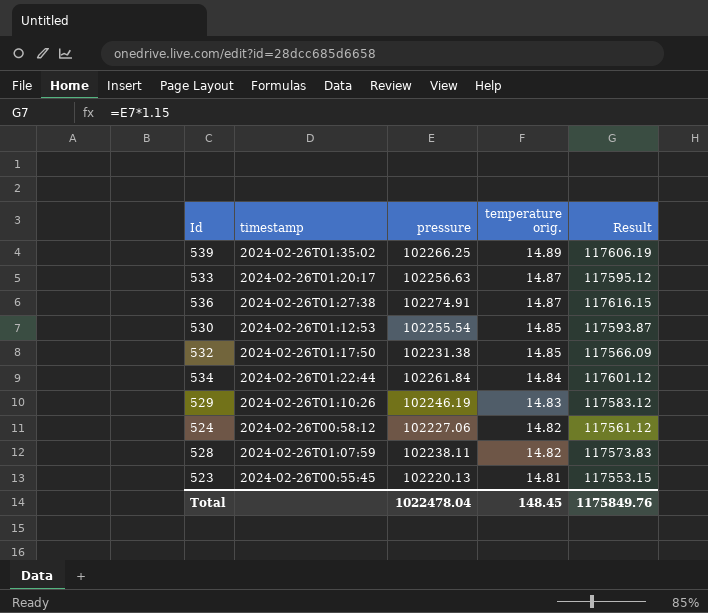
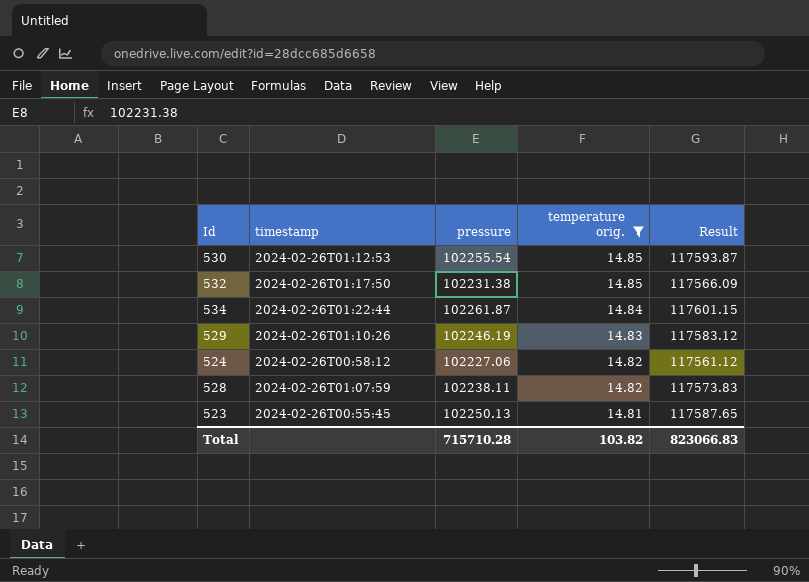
filter: none -> temperature orig. <= 14.85
534 | pressure: 102261.84 -> 102261.87
534 | Result: 117601.12 -> 117601.15
523 | pressure: 102220.13 -> 102250.13
523 | Result: 117553.15 -> 117587.65
Total | pressure: 1022478.04 -> 715710.28
Total | temperature orig.: 148.45 -> 103.82
Total | Result: 1175849.76 -> 823066.83

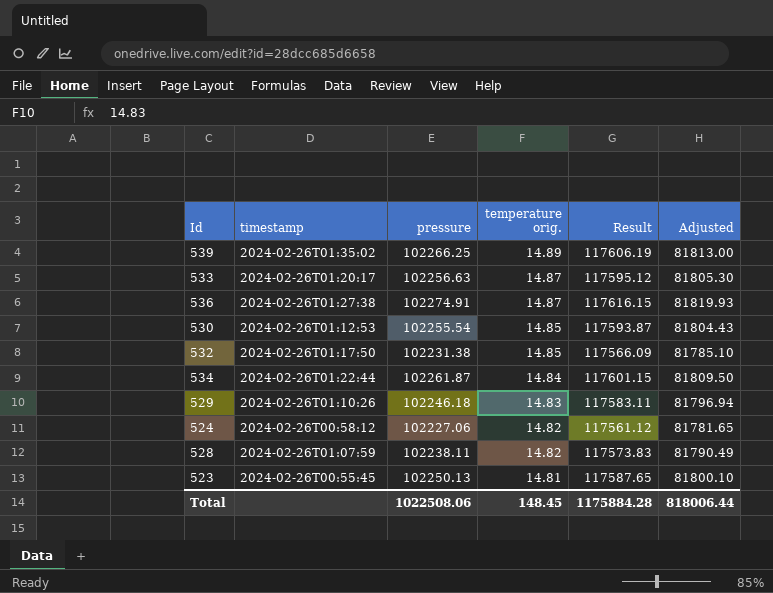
filter: temperature orig. <= 14.85 -> none
column Adjusted | formula: none -> [pressure] * 0.8
529 | pressure: 102246.19 -> 102246.18
529 | Result: 117583.12 -> 117583.11
Total | pressure: 715710.28 -> 1022508.06
Total | temperature orig.: 103.82 -> 148.45
Total | Result: 823066.83 -> 1175884.28

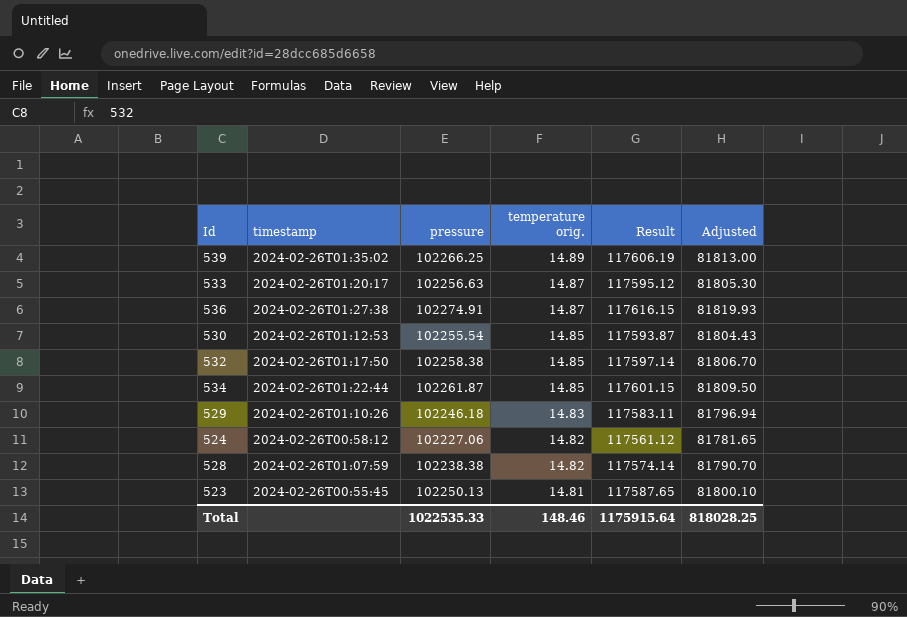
532 | pressure: 102231.38 -> 102258.38
532 | Result: 117566.09 -> 117597.14
532 | Adjusted: 81785.10 -> 81806.70
534 | temperature orig.: 14.84 -> 14.85
528 | pressure: 102238.11 -> 102238.38
528 | Result: 117573.83 -> 117574.14
528 | Adjusted: 81790.49 -> 81790.70
Total | pressure: 1022508.06 -> 1022535.33
Total | temperature orig.: 148.45 -> 148.46
Total | Result: 1175884.28 -> 1175915.64
Total | Adjusted: 818006.44 -> 818028.25

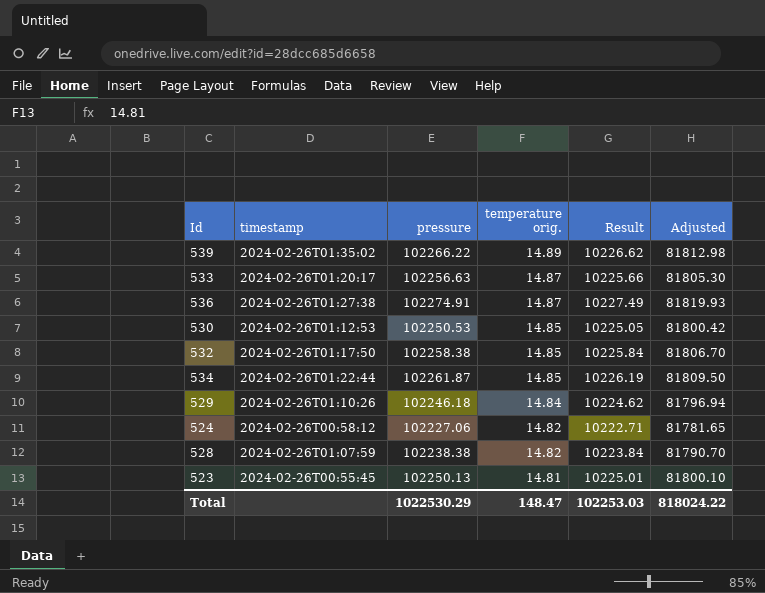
column Result | formula: [pressure] * 1.15 -> [pressure] * 0.1
539 | pressure: 102266.25 -> 102266.22
539 | Adjusted: 81813.00 -> 81812.98
530 | pressure: 102255.54 -> 102250.53
530 | Adjusted: 81804.43 -> 81800.42
529 | temperature orig.: 14.83 -> 14.84
Total | pressure: 1022535.33 -> 1022530.29
Total | temperature orig.: 148.46 -> 148.47
Total | Result: 1175915.64 -> 102253.03
Total | Adjusted: 818028.25 -> 818024.22

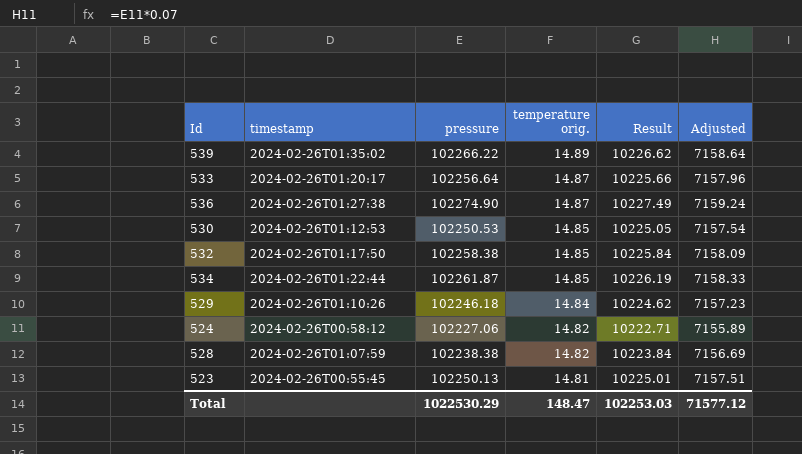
column Adjusted | formula: [pressure] * 0.8 -> [pressure] * 0.07
533 | pressure: 102256.63 -> 102256.64
536 | pressure: 102274.91 -> 102274.90
Total | Adjusted: 818024.22 -> 71577.12

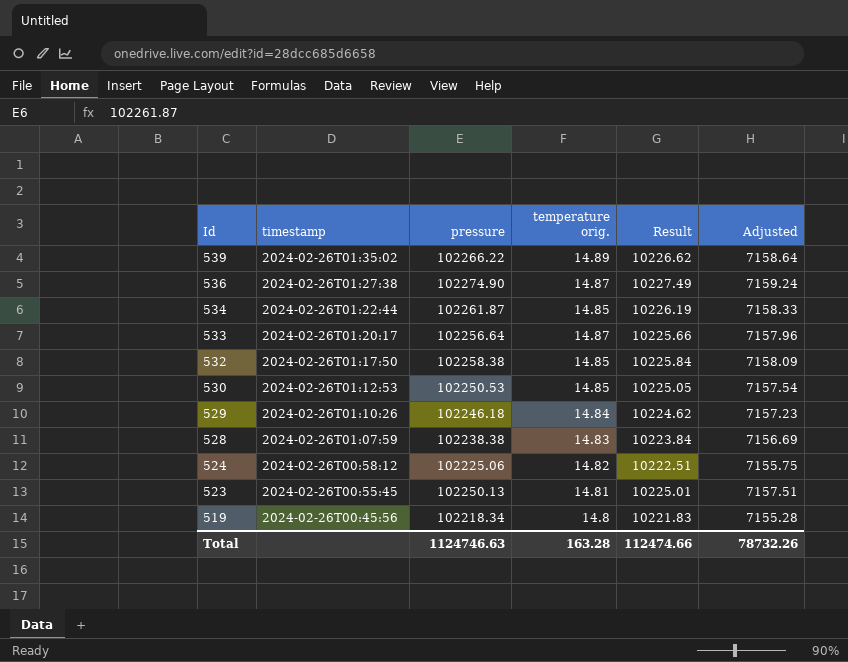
row order: temperature orig. descending -> Id descending
528 | temperature orig.: 14.82 -> 14.83
524 | pressure: 102227.06 -> 102225.06
524 | Result: 10222.71 -> 10222.51
524 | Adjusted: 7155.89 -> 7155.75
row 519: none -> 2024-02-26T00:45:56 | 102218.34 | 14.8 | 10221.83 | 7155.28
Total | pressure: 1022530.29 -> 1124746.63
Total | temperature orig.: 148.47 -> 163.28
Total | Result: 102253.03 -> 112474.66
Total | Adjusted: 71577.12 -> 78732.26

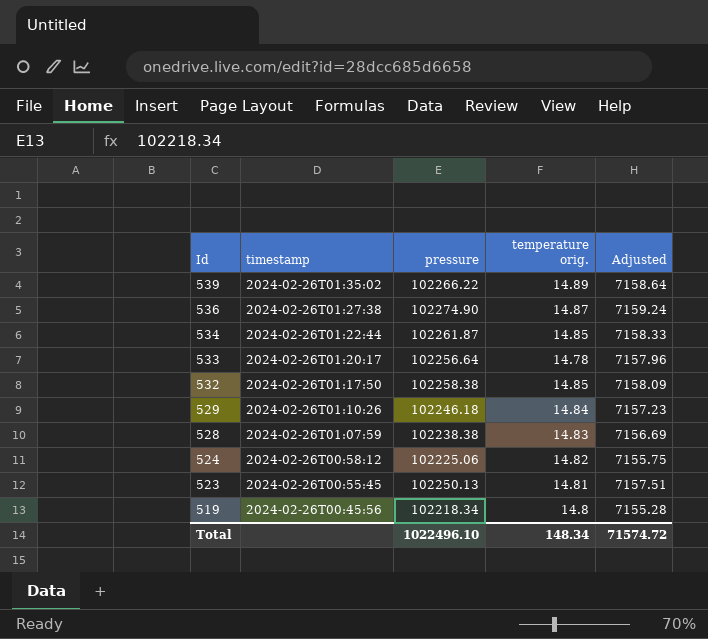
column Result | formula: [pressure] * 0.1 -> none
row 530: 2024-02-26T01:12:53 | 102250.53 | 14.85 | 10225.05 | 7157.54 -> none
533 | temperature orig.: 14.87 -> 14.78
Total | pressure: 1124746.63 -> 1022496.10
Total | temperature orig.: 163.28 -> 148.34
Total | Adjusted: 78732.26 -> 71574.72

